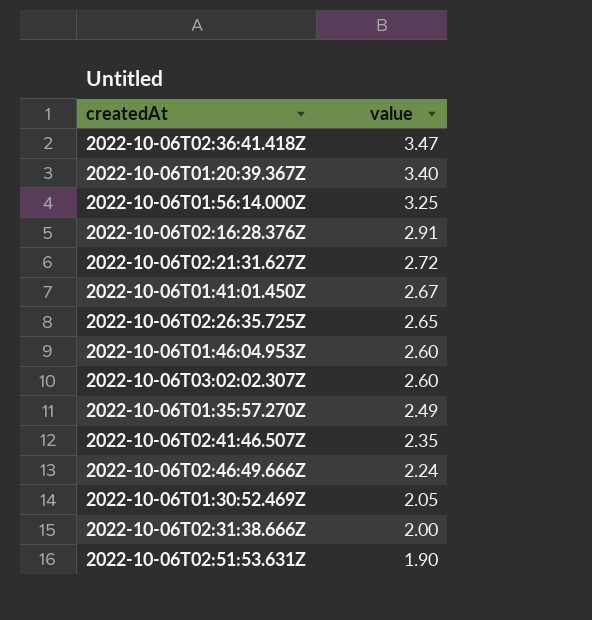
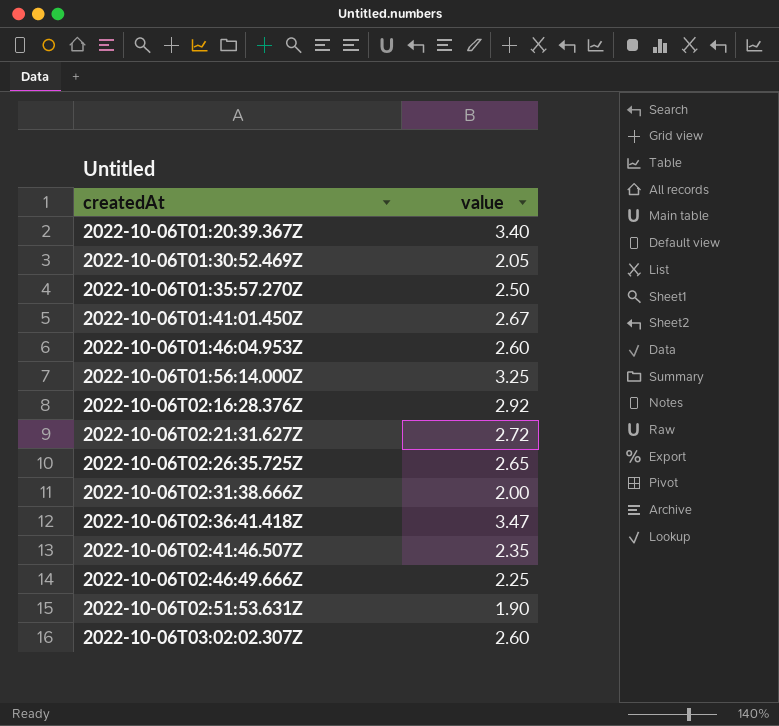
row order: value descending -> createdAt ascending
2022-10-06T01:35:57.270Z | value: 2.49 -> 2.50
2022-10-06T02:16:28.376Z | value: 2.91 -> 2.92
2022-10-06T02:46:49.666Z | value: 2.24 -> 2.25

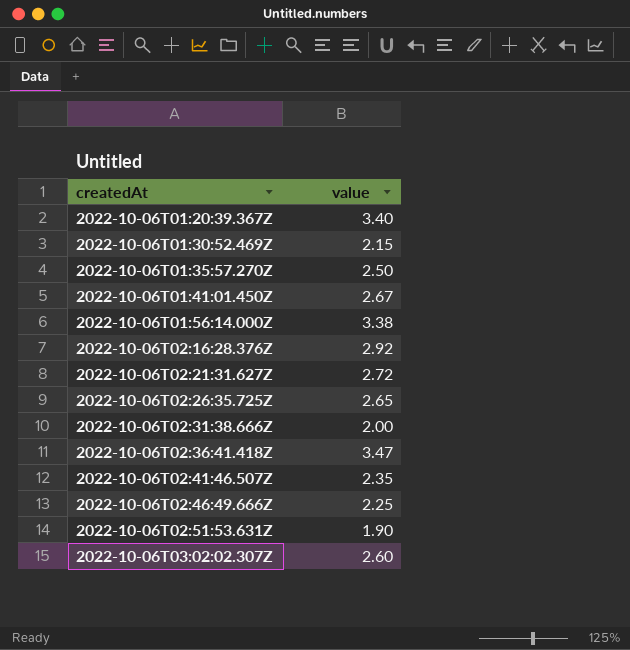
row 2022-10-06T01:46:04.953Z: 2.60 -> none
2022-10-06T01:30:52.469Z | value: 2.05 -> 2.15
2022-10-06T01:56:14.000Z | value: 3.25 -> 3.38

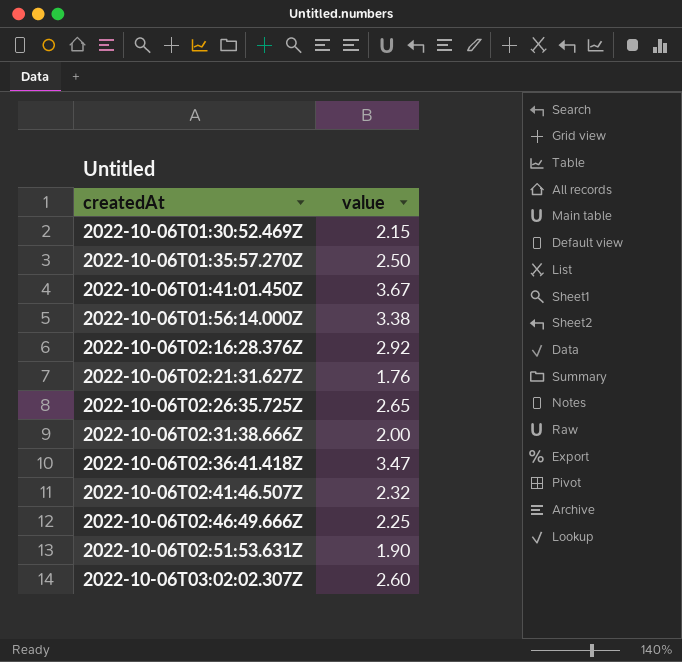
row 2022-10-06T01:20:39.367Z: 3.40 -> none
2022-10-06T01:41:01.450Z | value: 2.67 -> 3.67
2022-10-06T02:21:31.627Z | value: 2.72 -> 1.76
2022-10-06T02:41:46.507Z | value: 2.35 -> 2.32

